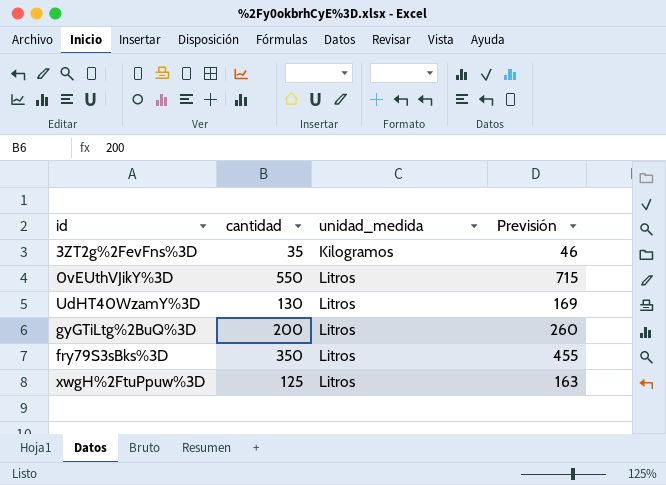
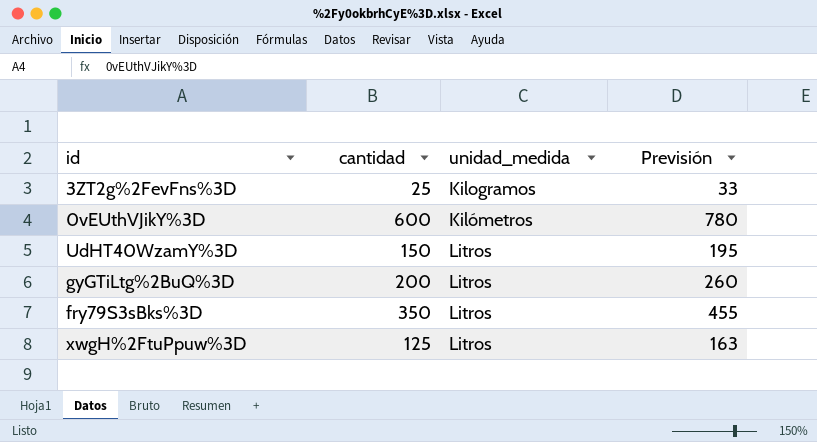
3ZT2g%2FevFns%3D | cantidad: 35 -> 25
3ZT2g%2FevFns%3D | Previsión: 46 -> 33
0vEUthVJikY%3D | cantidad: 550 -> 600
0vEUthVJikY%3D | unidad_medida: Litros -> Kilómetros
0vEUthVJikY%3D | Previsión: 715 -> 780
UdHT40WzamY%3D | cantidad: 130 -> 150
UdHT40WzamY%3D | Previsión: 169 -> 195

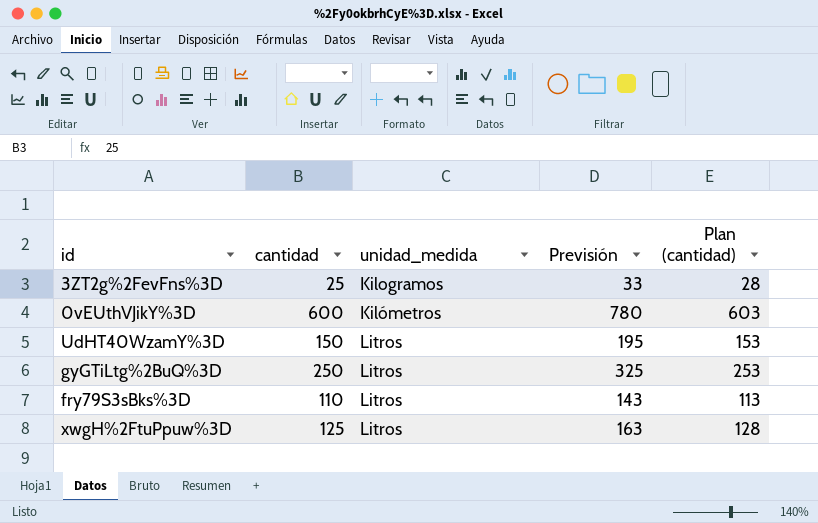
column Plan (cantidad) | formula: none -> [cantidad] + 3
gyGTiLtg%2BuQ%3D | cantidad: 200 -> 250
gyGTiLtg%2BuQ%3D | Previsión: 260 -> 325
fry79S3sBks%3D | cantidad: 350 -> 110
fry79S3sBks%3D | Previsión: 455 -> 143

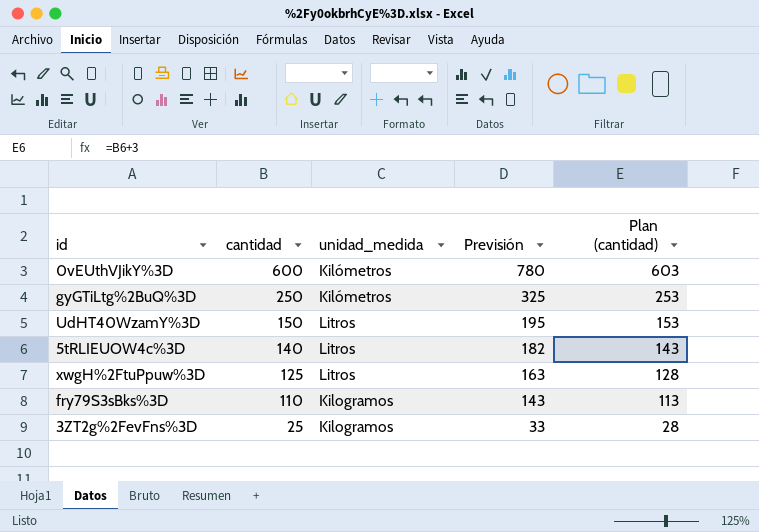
row order: unidad_medida ascending -> cantidad descending
gyGTiLtg%2BuQ%3D | unidad_medida: Litros -> Kilómetros
row 5tRLIEUOW4c%3D: none -> 140 | Litros | 182 | 143
fry79S3sBks%3D | unidad_medida: Litros -> Kilogramos

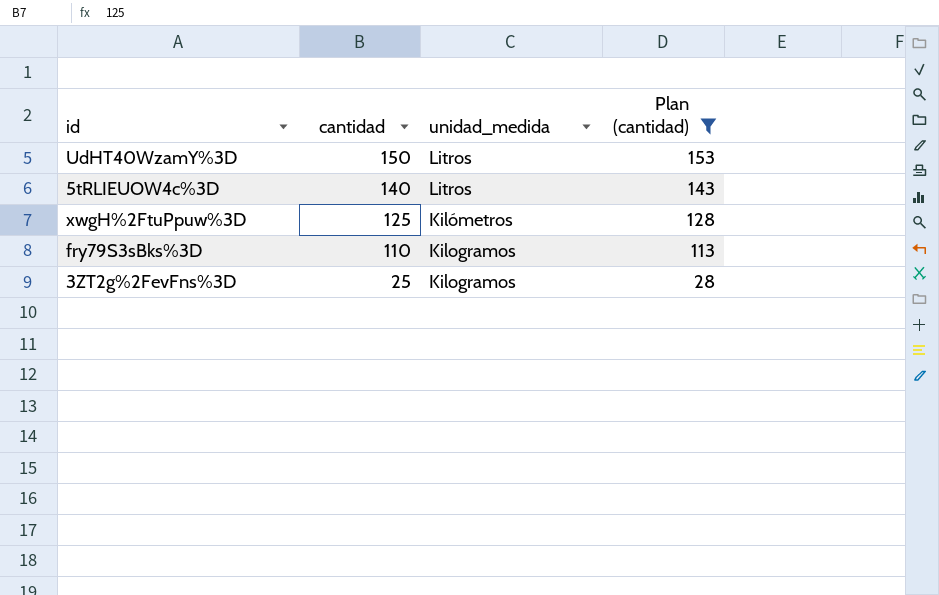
filter: none -> Plan (cantidad) <= 153
column Previsión | formula: [cantidad] * 1,3 -> none
xwgH%2FtuPpuw%3D | unidad_medida: Litros -> Kilómetros

